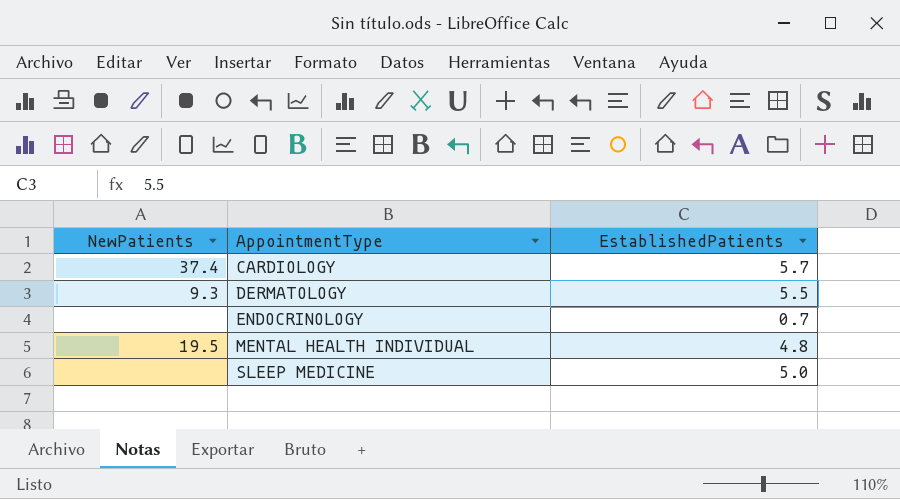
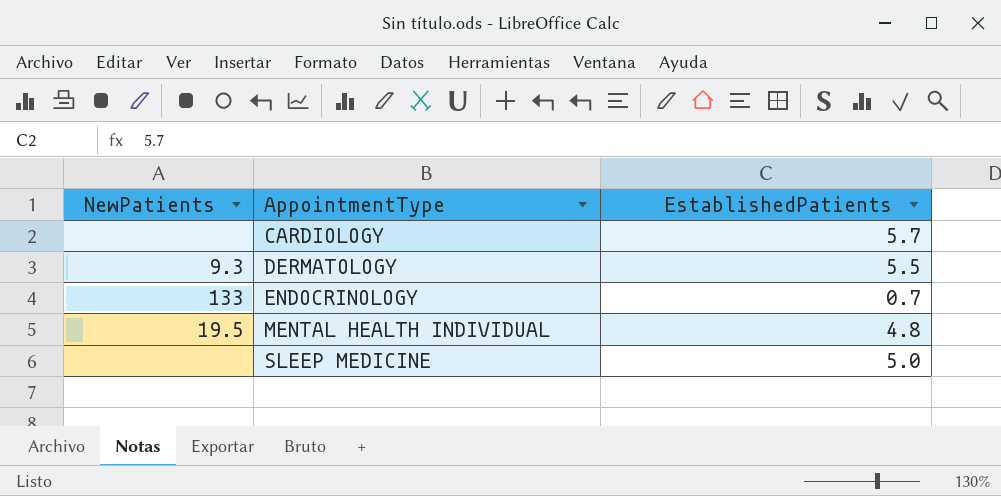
CARDIOLOGY | NewPatients: 37.4 -> none
ENDOCRINOLOGY | NewPatients: none -> 133

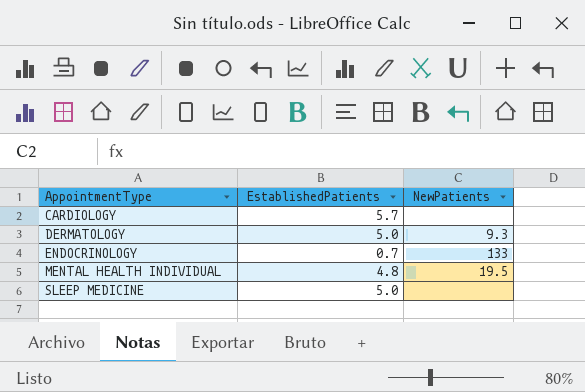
column NewPatients | position: 1 -> 3
DERMATOLOGY | EstablishedPatients: 5.5 -> 5.0

